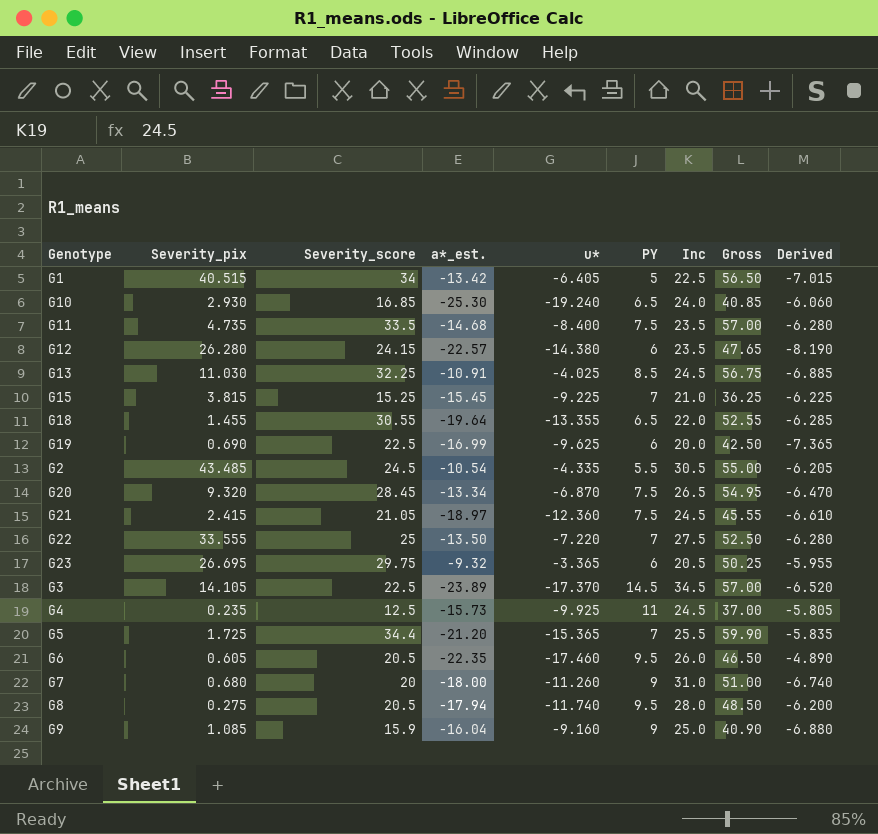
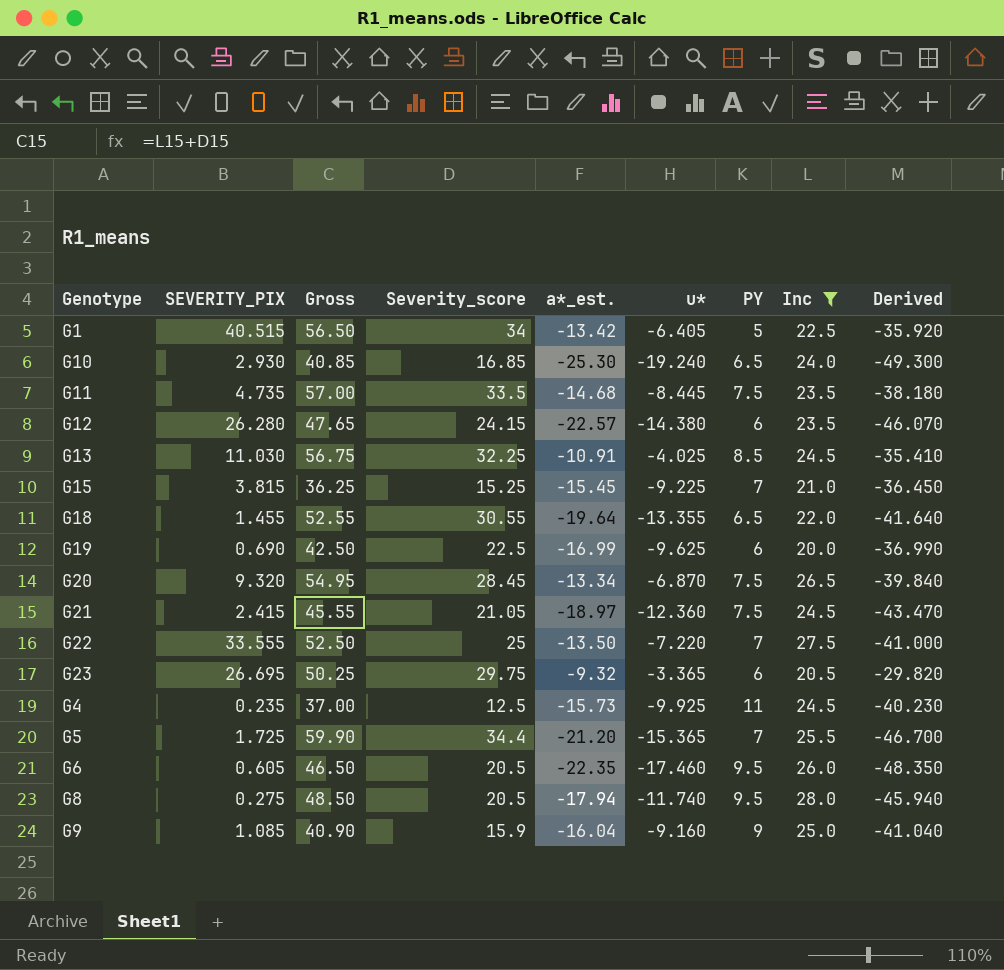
filter: none -> Inc <= 28.0
column name: Severity_pix -> SEVERITY_PIX
column Gross | position: 8 -> 3
column Derived | formula: [a*_est.] - [u*] -> [a*_est.] - [Inc]
G11 | u*: -8.400 -> -8.445

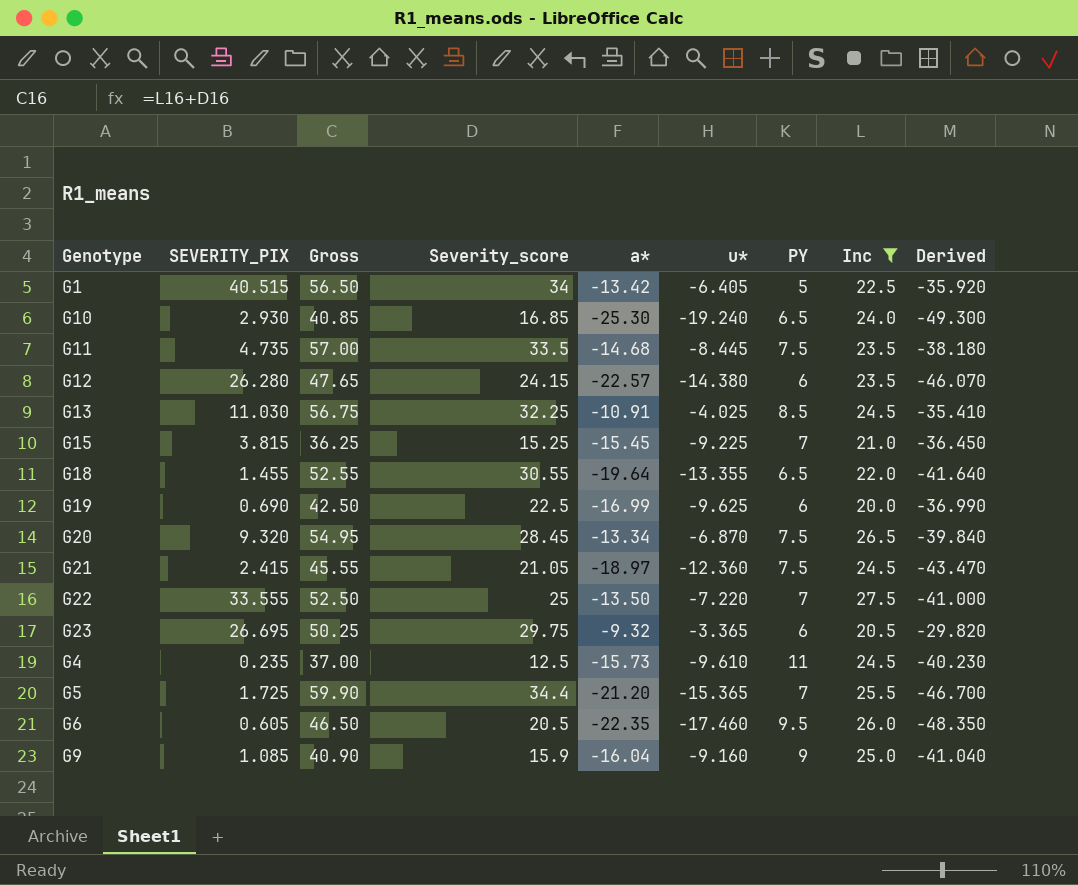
column name: a*_est. -> a*
row G8: 0.275 | 48.50 | 20.5 | -17.94 | -11.740 | 9.5 | 28.0 | -45.940 -> none
G4 | u*: -9.925 -> -9.610

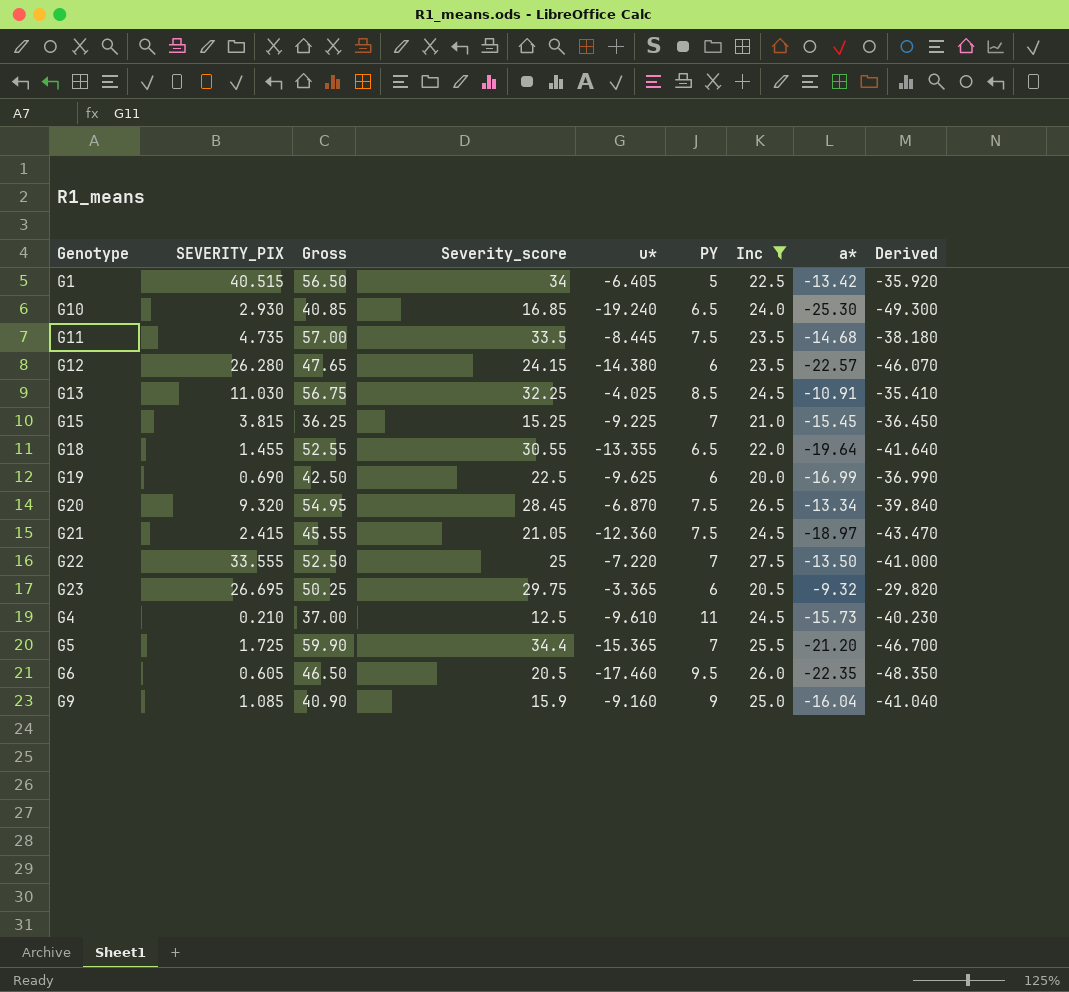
column a* | position: 5 -> 8
G4 | SEVERITY_PIX: 0.235 -> 0.210

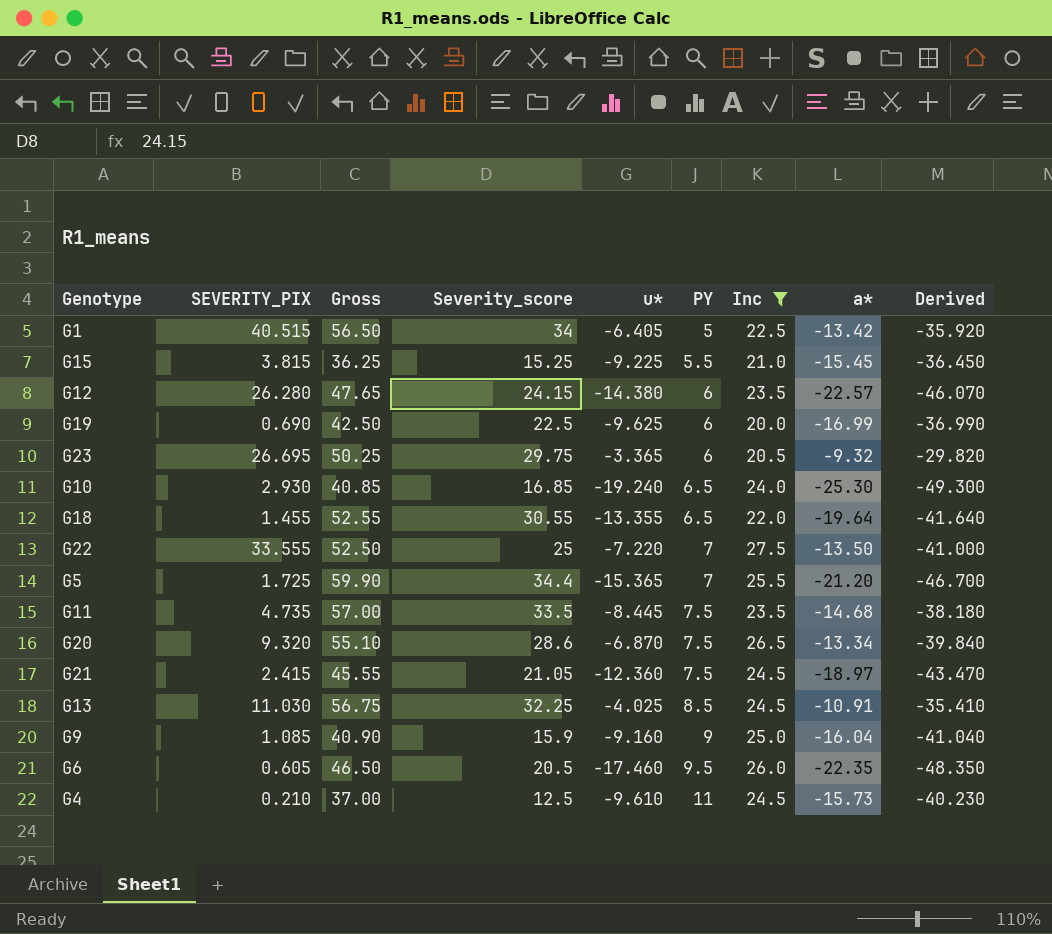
row order: none -> PY ascending
G15 | PY: 7 -> 5.5
G20 | Gross: 54.95 -> 55.10
G20 | Severity_score: 28.45 -> 28.6

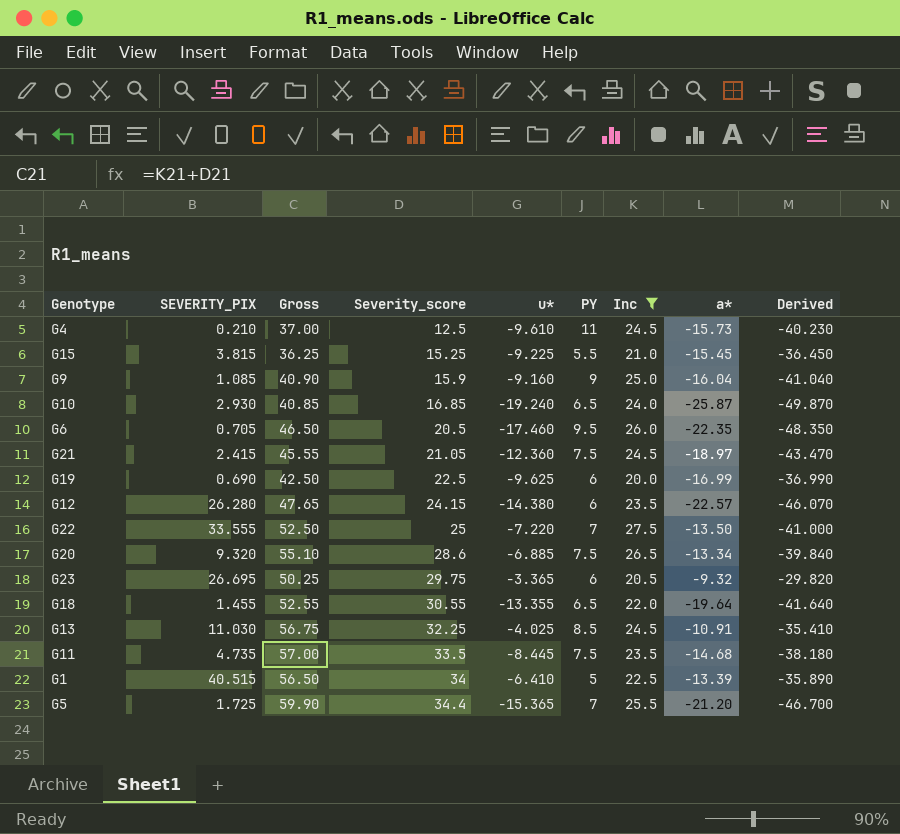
row order: PY ascending -> Severity_score ascending
G10 | a*: -25.30 -> -25.87
G10 | Derived: -49.300 -> -49.870
G6 | SEVERITY_PIX: 0.605 -> 0.705
G20 | u*: -6.870 -> -6.885
G1 | u*: -6.405 -> -6.410
G1 | a*: -13.42 -> -13.39
G1 | Derived: -35.920 -> -35.890

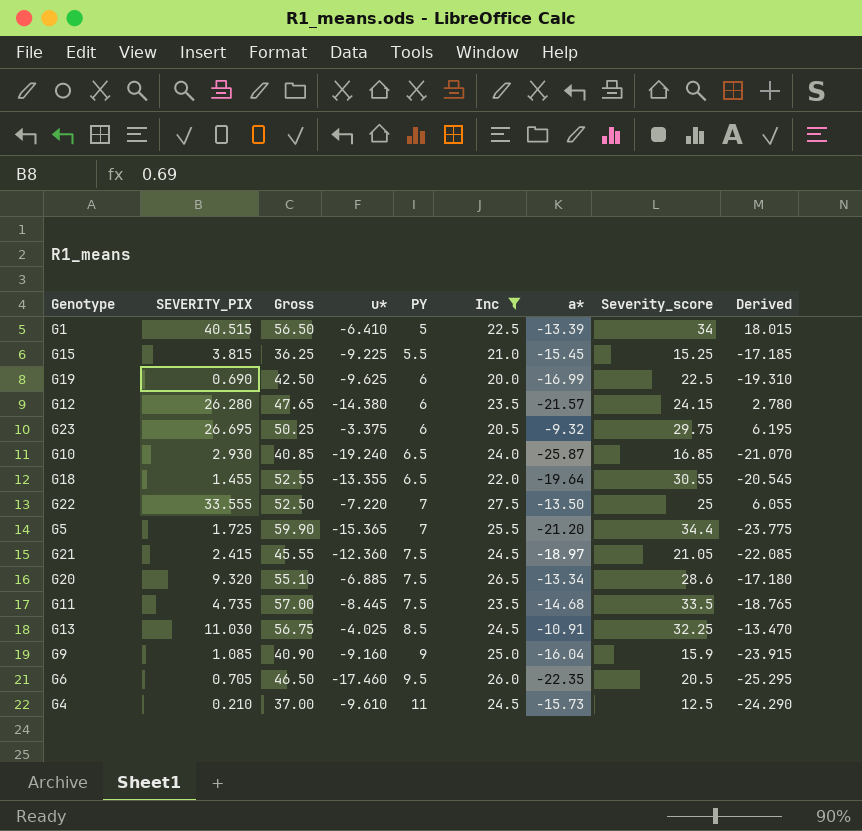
row order: Severity_score ascending -> PY ascending
column Severity_score | position: 4 -> 8
column Derived | formula: [a*] - [Inc] -> [SEVERITY_PIX] - [Inc]
G12 | a*: -22.57 -> -21.57
G23 | u*: -3.365 -> -3.375

